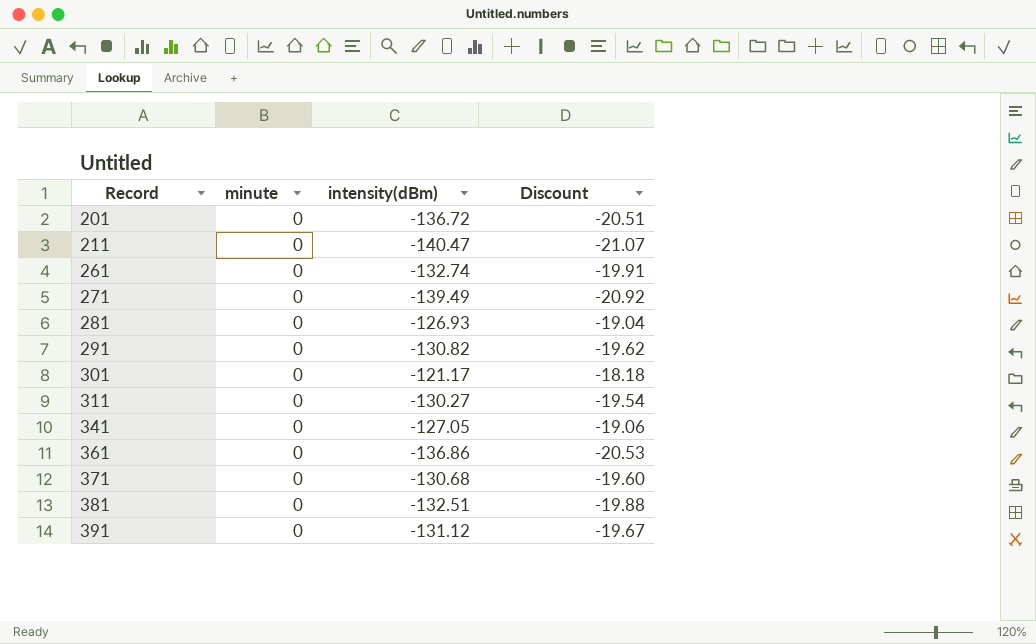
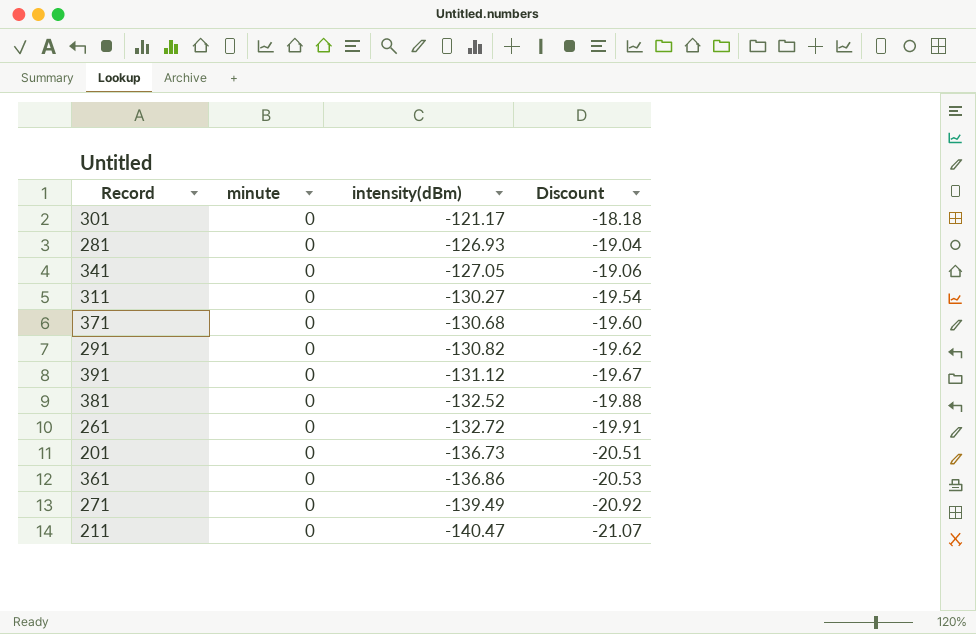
row order: Record ascending -> intensity(dBm) descending
381 | intensity(dBm): -132.51 -> -132.52
261 | intensity(dBm): -132.74 -> -132.72
201 | intensity(dBm): -136.72 -> -136.73

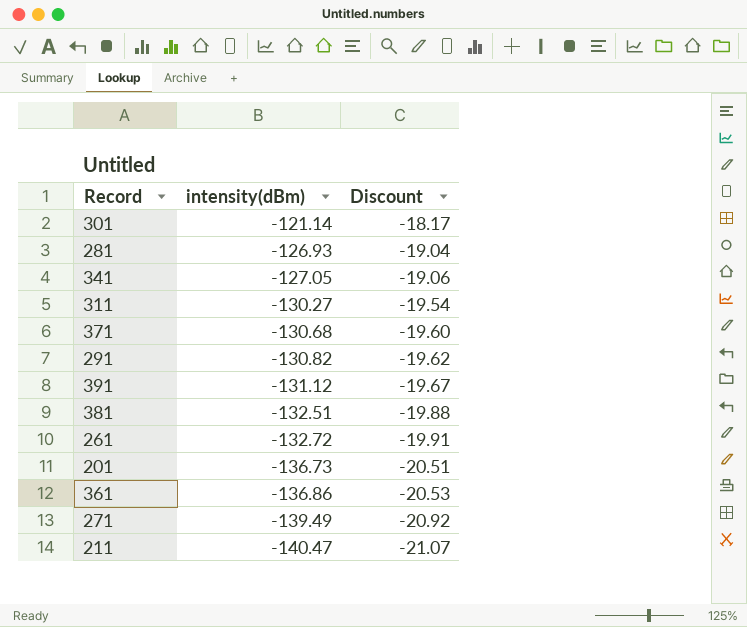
column minute | position: 2 -> none
301 | intensity(dBm): -121.17 -> -121.14
301 | Discount: -18.18 -> -18.17
381 | intensity(dBm): -132.52 -> -132.51

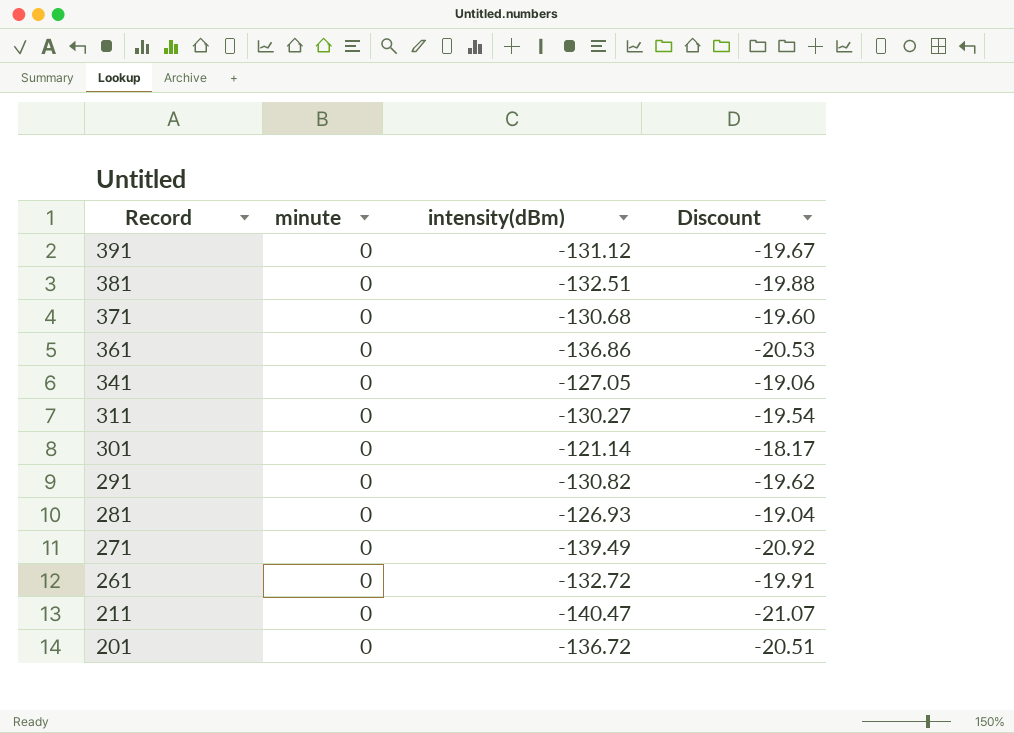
row order: intensity(dBm) descending -> Record descending
column minute | position: none -> 2
201 | intensity(dBm): -136.73 -> -136.72

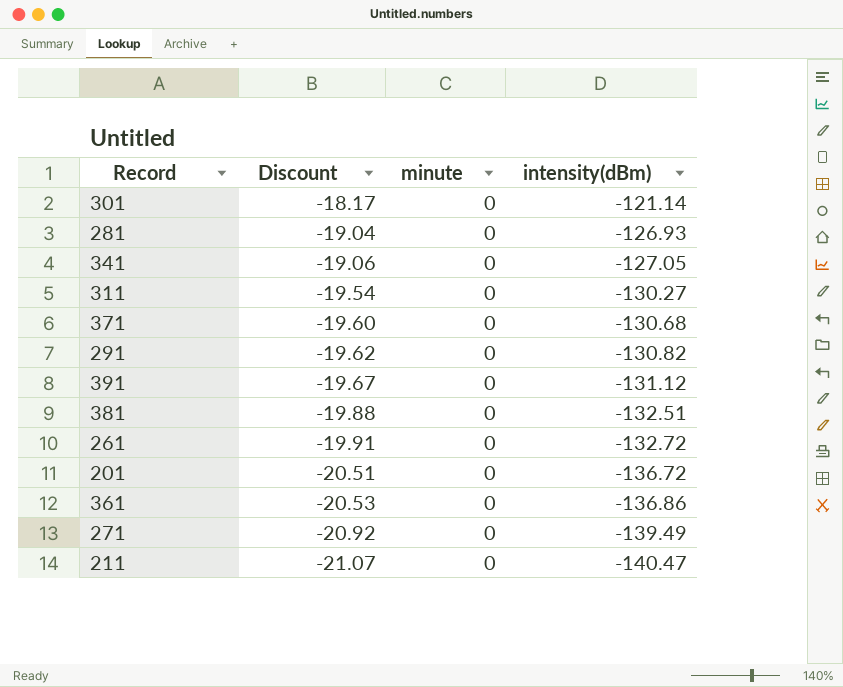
row order: Record descending -> Discount descending
column Discount | position: 4 -> 2

